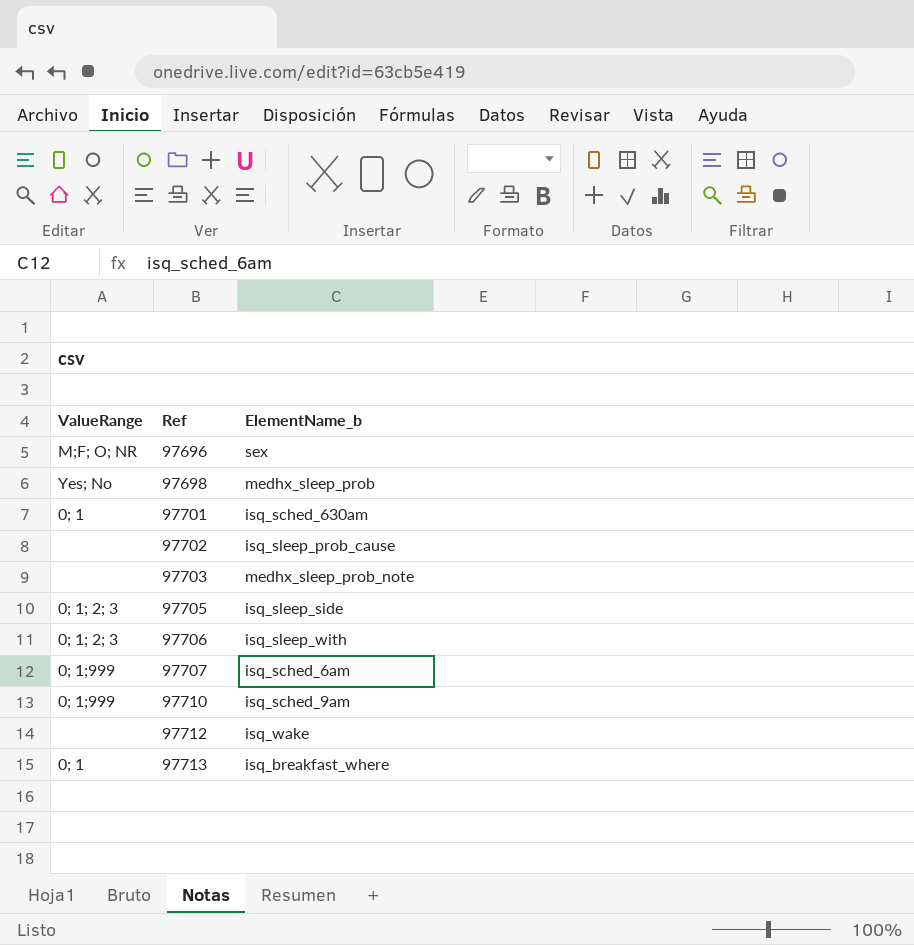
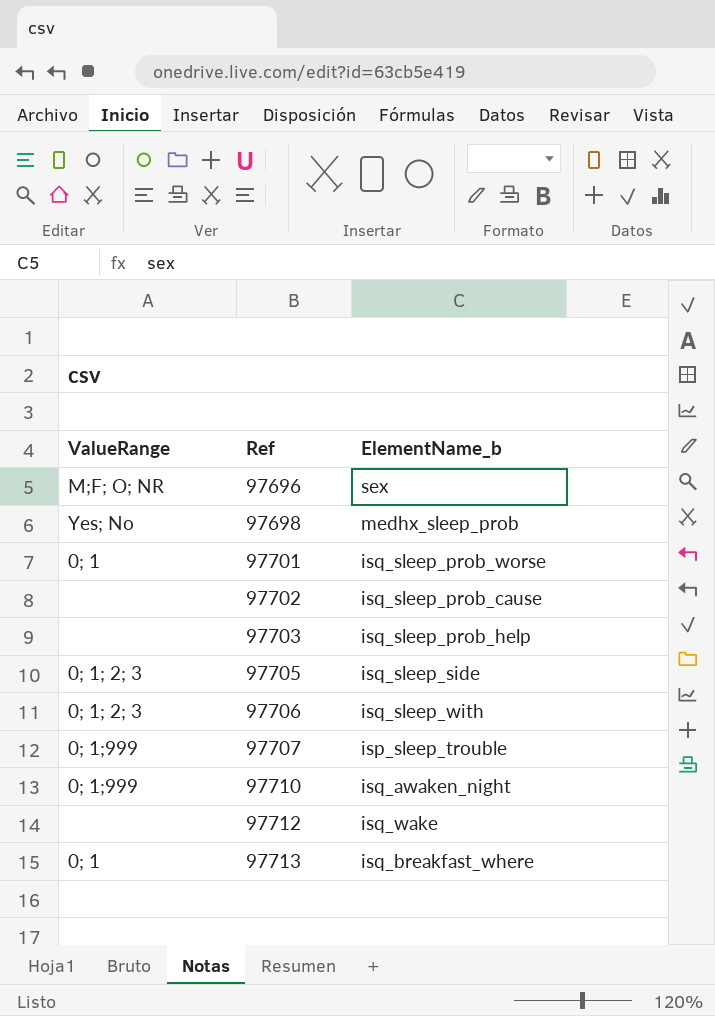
97701 | ElementName_b: isq_sched_630am -> isq_sleep_prob_worse
97703 | ElementName_b: medhx_sleep_prob_note -> isq_sleep_prob_help
97707 | ElementName_b: isq_sched_6am -> isp_sleep_trouble
97710 | ElementName_b: isq_sched_9am -> isq_awaken_night

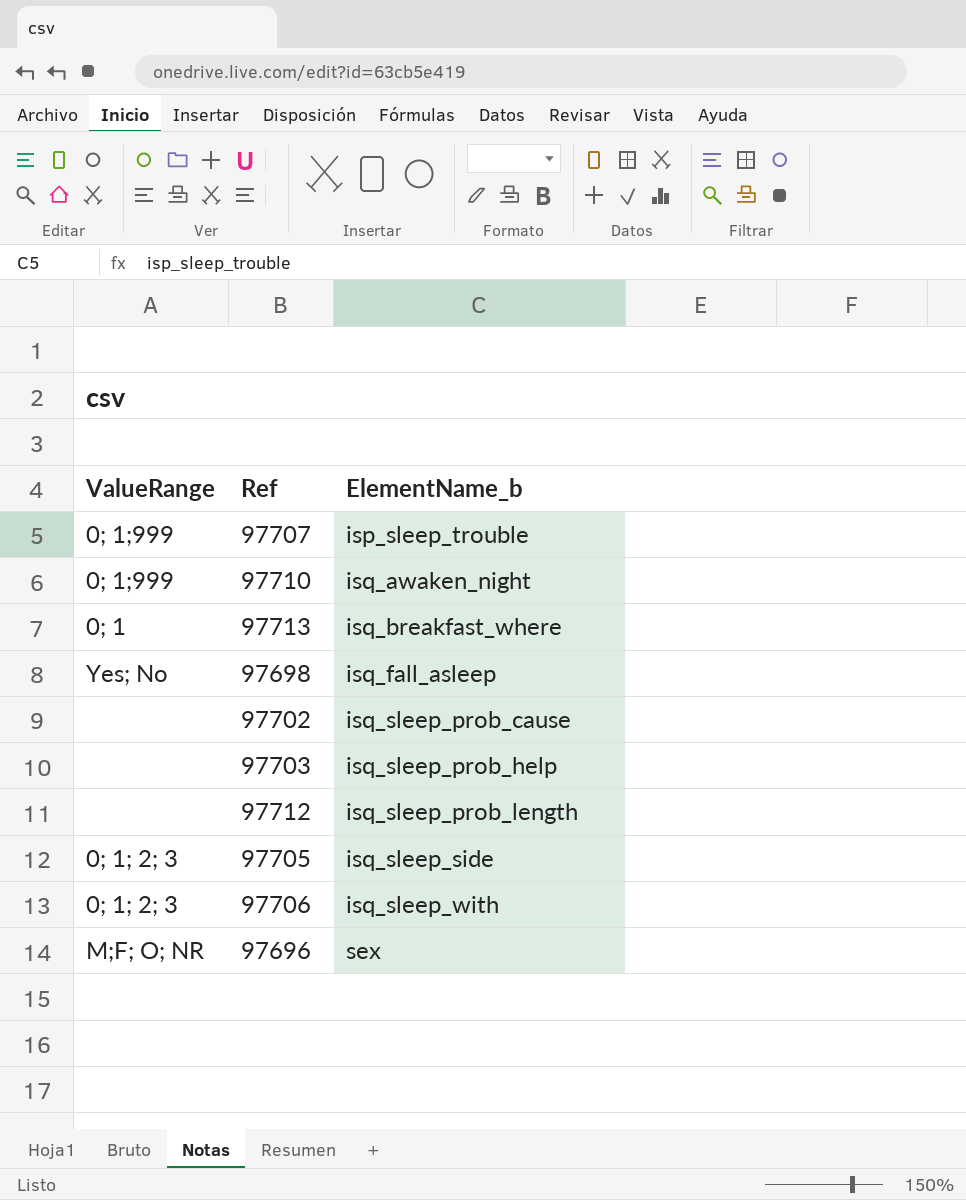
row order: Ref ascending -> ElementName_b ascending
row 97701: 0; 1 | isq_sleep_prob_worse -> none
97698 | ElementName_b: medhx_sleep_prob -> isq_fall_asleep
97712 | ElementName_b: isq_wake -> isq_sleep_prob_length

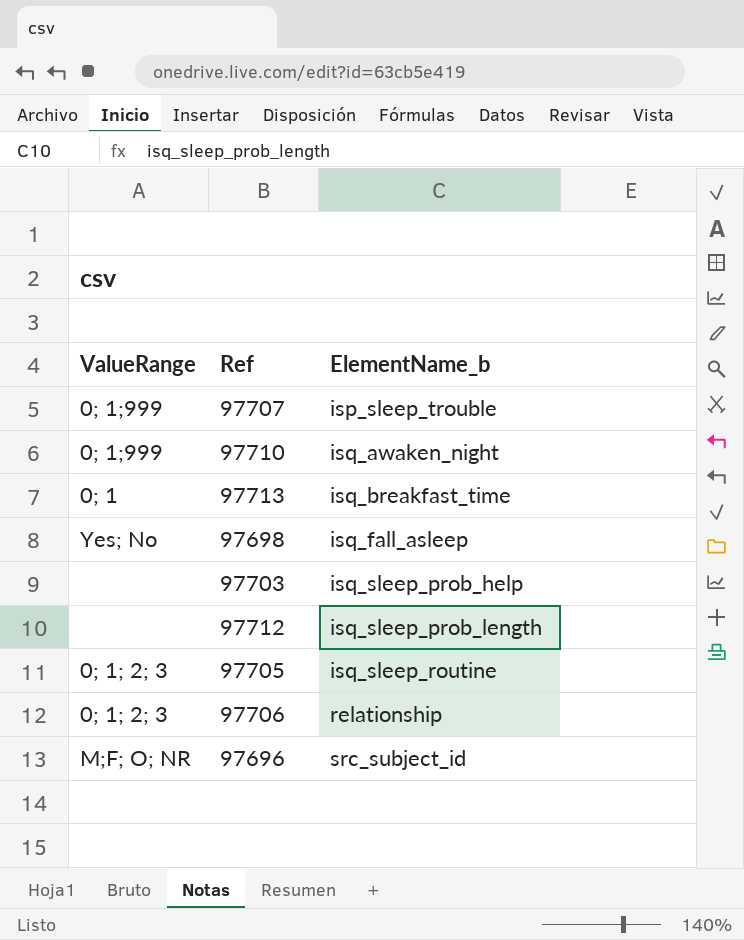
row 97702: none | isq_sleep_prob_cause -> none
97713 | ElementName_b: isq_breakfast_where -> isq_breakfast_time
97705 | ElementName_b: isq_sleep_side -> isq_sleep_routine
97706 | ElementName_b: isq_sleep_with -> relationship
97696 | ElementName_b: sex -> src_subject_id

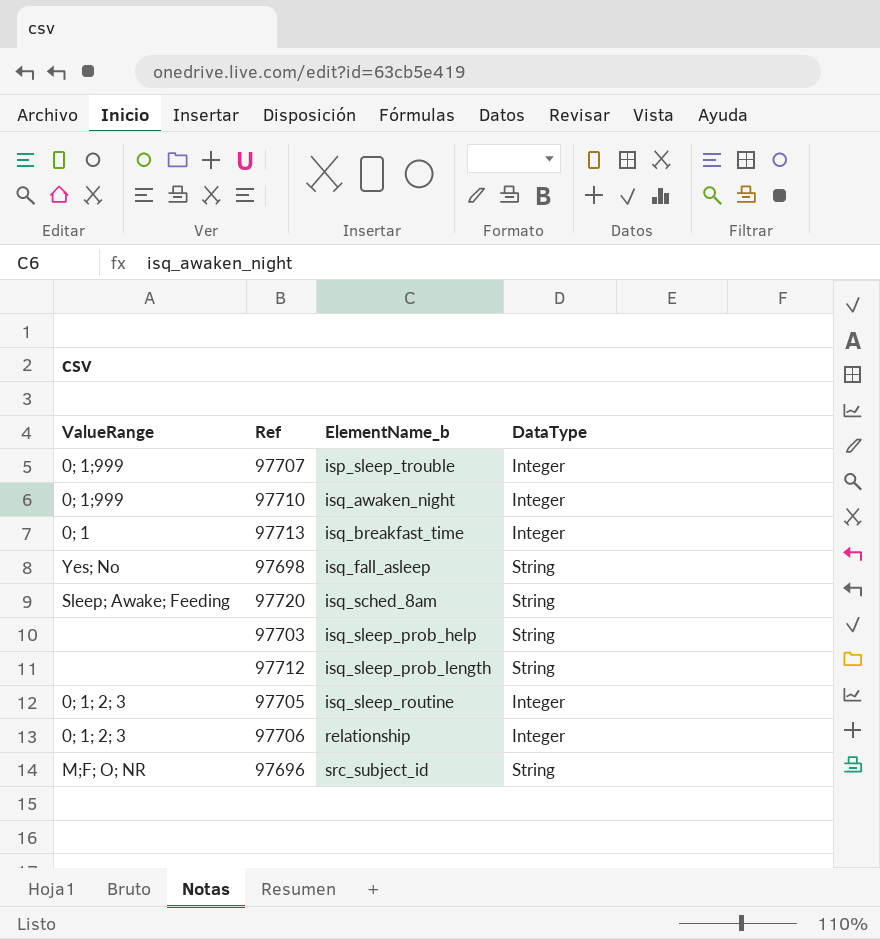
column DataType | position: none -> 4
row 97720: none -> Sleep; Awake; Feeding | isq_sched_8am | String

